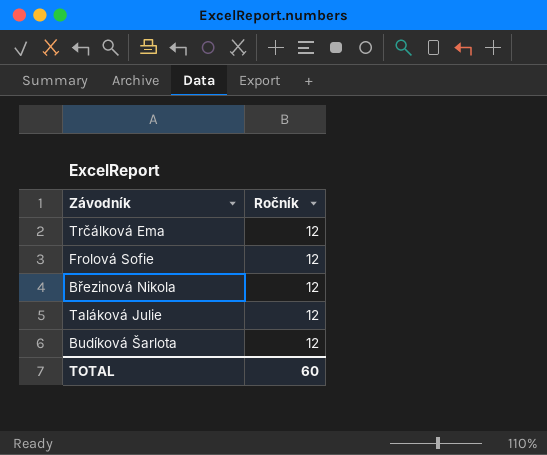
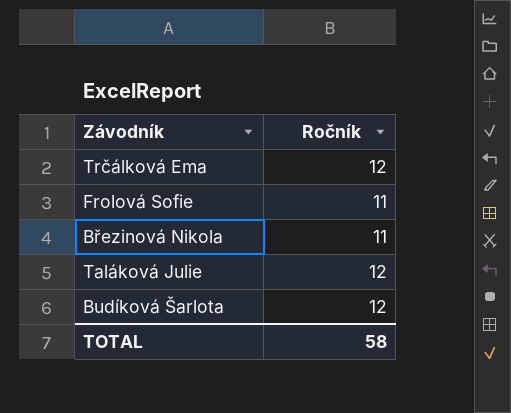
Frolová Sofie | Ročník: 12 -> 11
Březinová Nikola | Ročník: 12 -> 11
TOTAL | Ročník: 60 -> 58

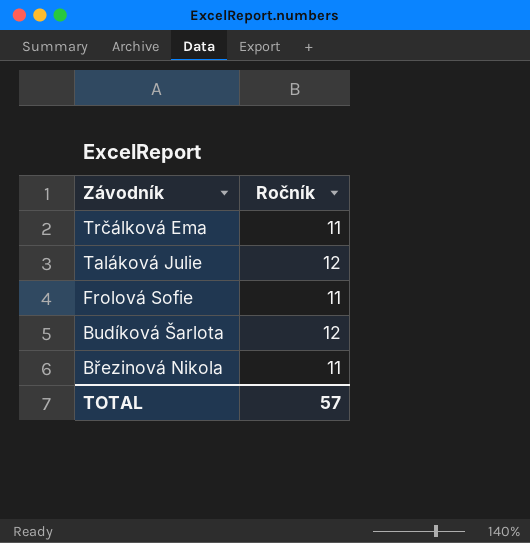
row order: none -> Závodník descending
Trčálková Ema | Ročník: 12 -> 11
TOTAL | Ročník: 58 -> 57

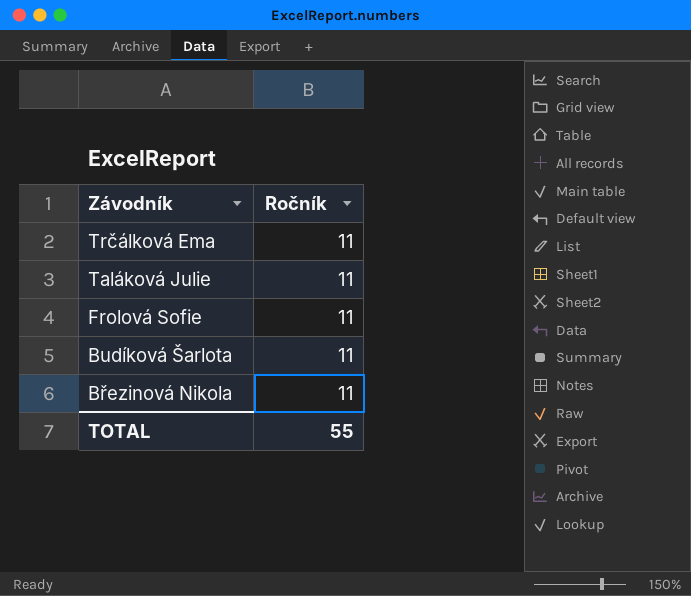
Taláková Julie | Ročník: 12 -> 11
Budíková Šarlota | Ročník: 12 -> 11
TOTAL | Ročník: 57 -> 55

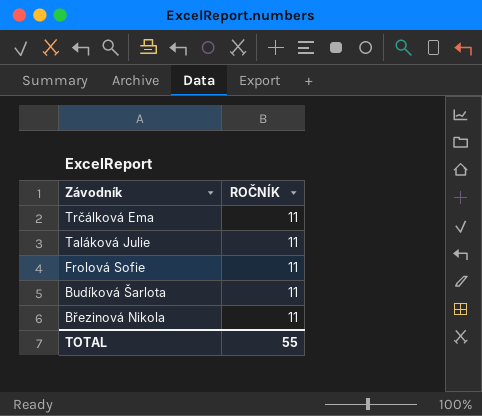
column name: Ročník -> ROČNÍK

